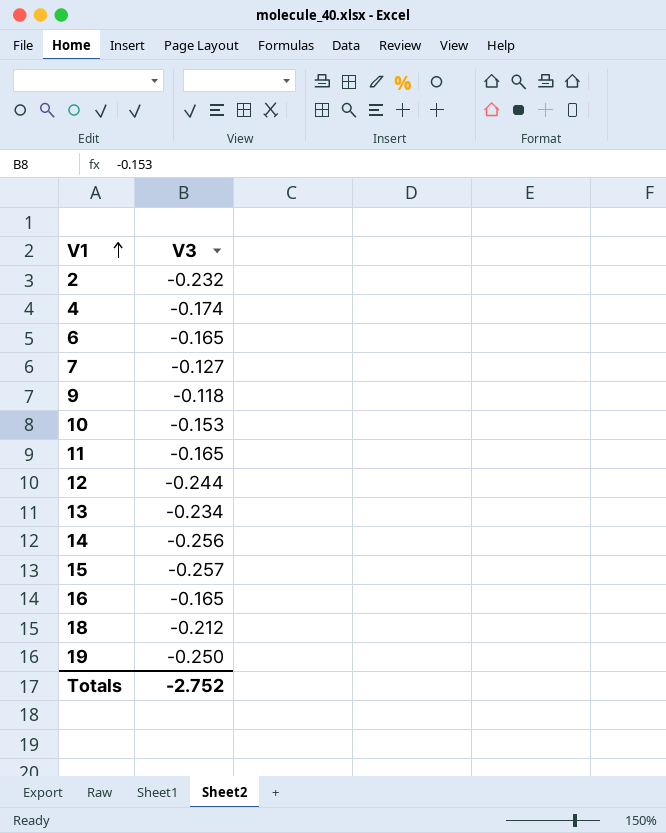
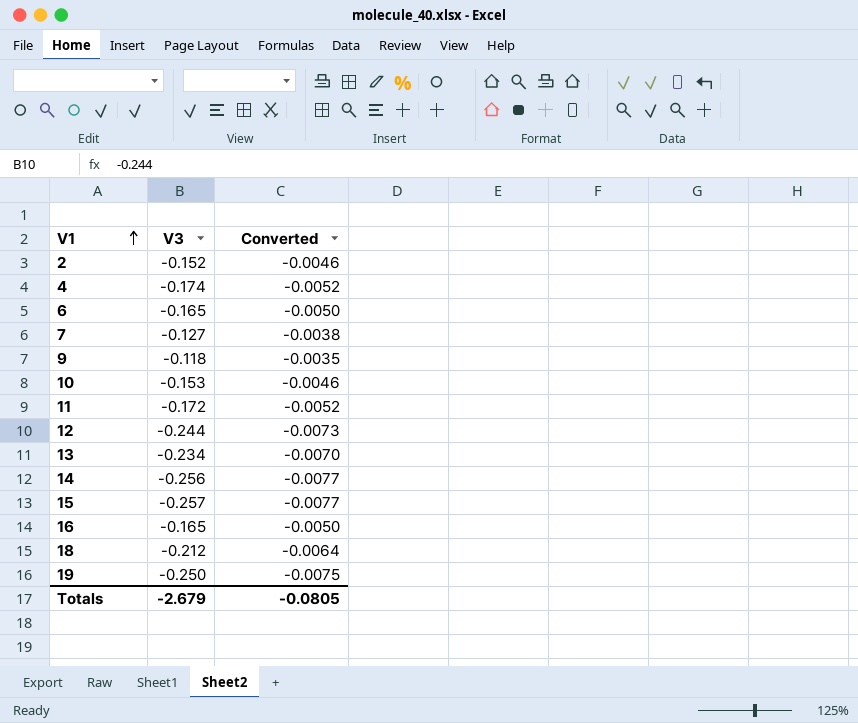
column Converted | formula: none -> [V3] * 0.03
2 | V3: -0.232 -> -0.152
11 | V3: -0.165 -> -0.172
Totals | V3: -2.752 -> -2.679

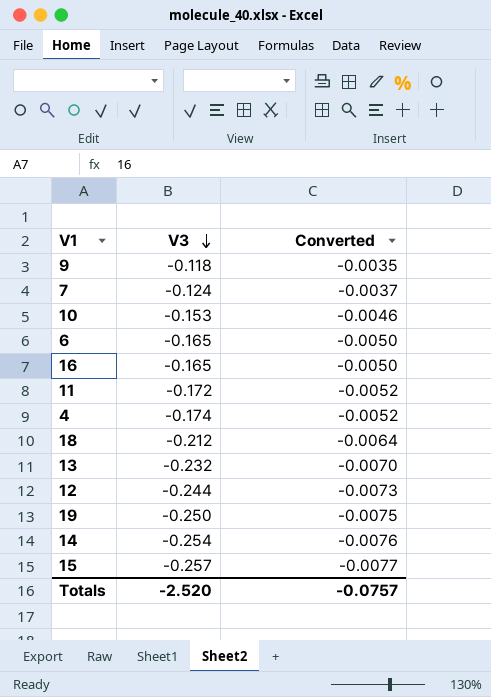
row order: V1 ascending -> V3 descending
row 2: -0.152 | -0.0046 -> none
7 | V3: -0.127 -> -0.124
7 | Converted: -0.0038 -> -0.0037
13 | V3: -0.234 -> -0.232
14 | V3: -0.256 -> -0.254
14 | Converted: -0.0077 -> -0.0076
Totals | V3: -2.679 -> -2.520
Totals | Converted: -0.0805 -> -0.0757

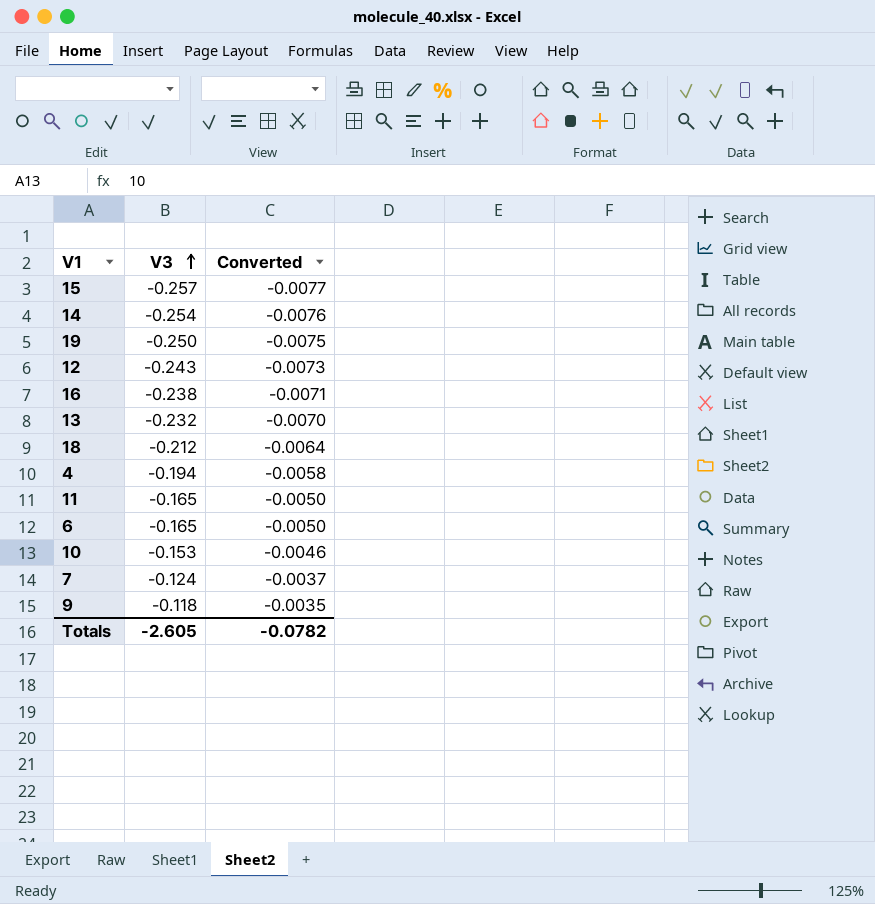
row order: V3 descending -> V3 ascending
12 | V3: -0.244 -> -0.243
16 | V3: -0.165 -> -0.238
16 | Converted: -0.0050 -> -0.0071
4 | V3: -0.174 -> -0.194
4 | Converted: -0.0052 -> -0.0058
11 | V3: -0.172 -> -0.165
11 | Converted: -0.0052 -> -0.0050
Totals | V3: -2.520 -> -2.605
Totals | Converted: -0.0757 -> -0.0782

